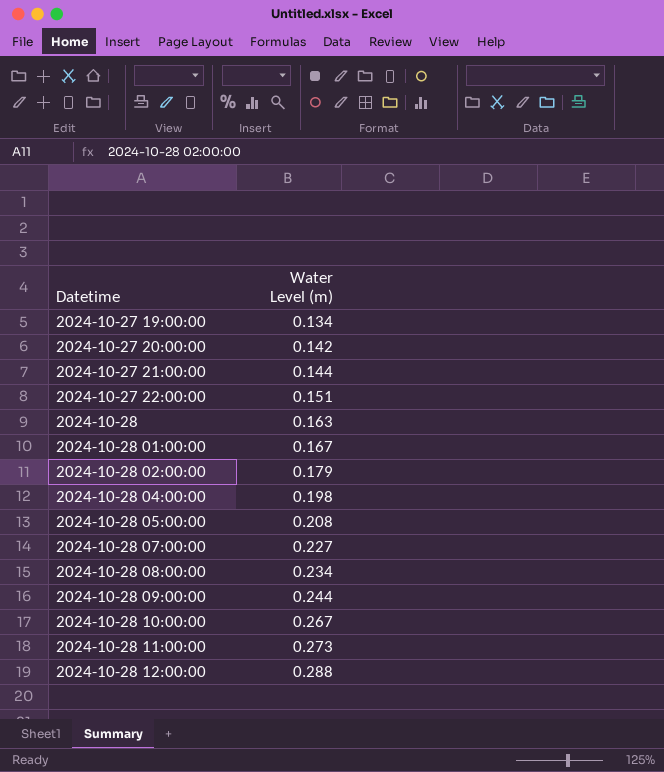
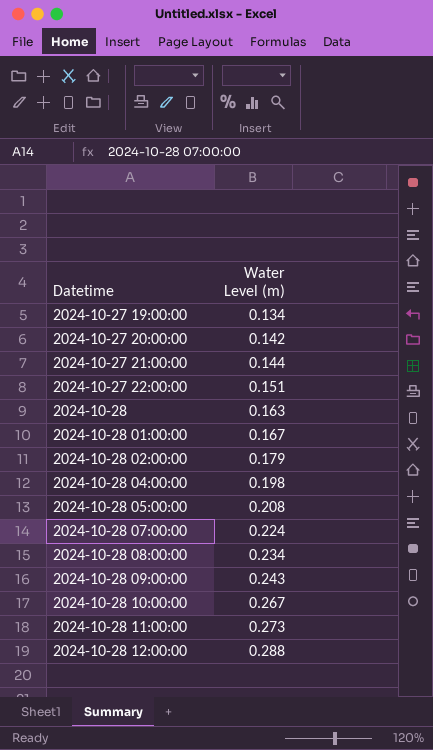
2024-10-28 07:00:00 | Water Level (m): 0.227 -> 0.224
2024-10-28 09:00:00 | Water Level (m): 0.244 -> 0.243

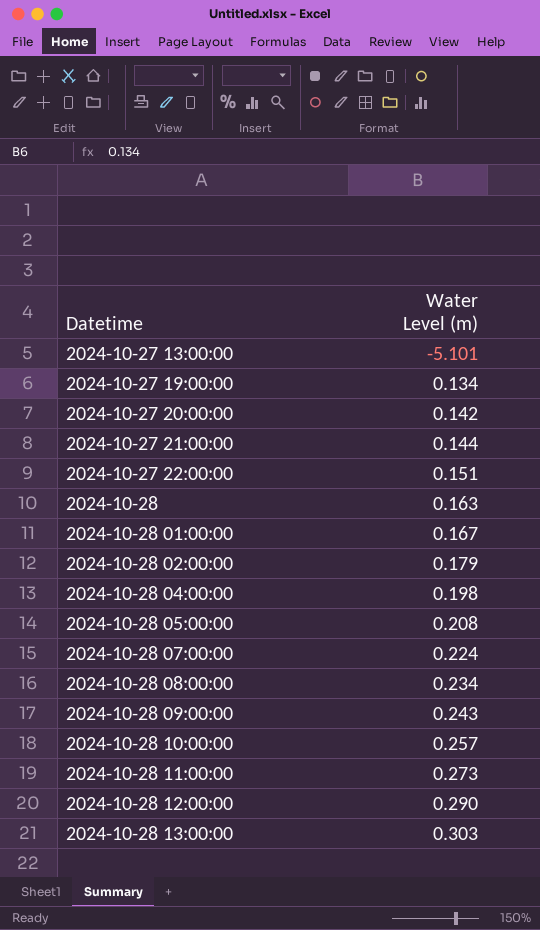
row 2024-10-27 13:00:00: none -> -5.101
2024-10-28 10:00:00 | Water Level (m): 0.267 -> 0.257
2024-10-28 12:00:00 | Water Level (m): 0.288 -> 0.290
row 2024-10-28 13:00:00: none -> 0.303

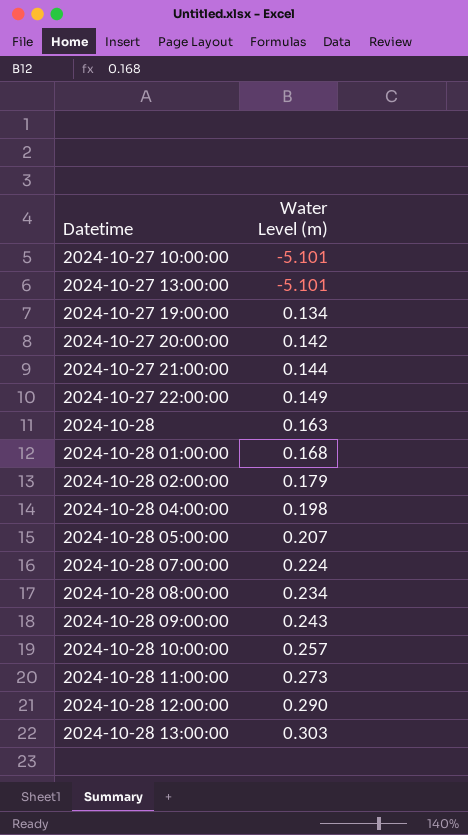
row 2024-10-27 10:00:00: none -> -5.101
2024-10-27 22:00:00 | Water Level (m): 0.151 -> 0.149
2024-10-28 01:00:00 | Water Level (m): 0.167 -> 0.168
2024-10-28 05:00:00 | Water Level (m): 0.208 -> 0.207

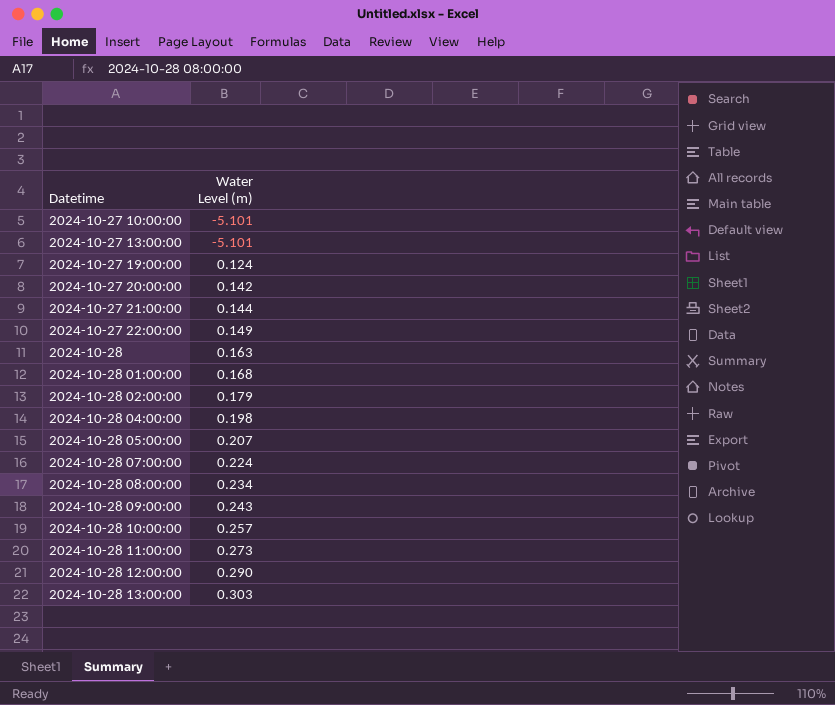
2024-10-27 19:00:00 | Water Level (m): 0.134 -> 0.124

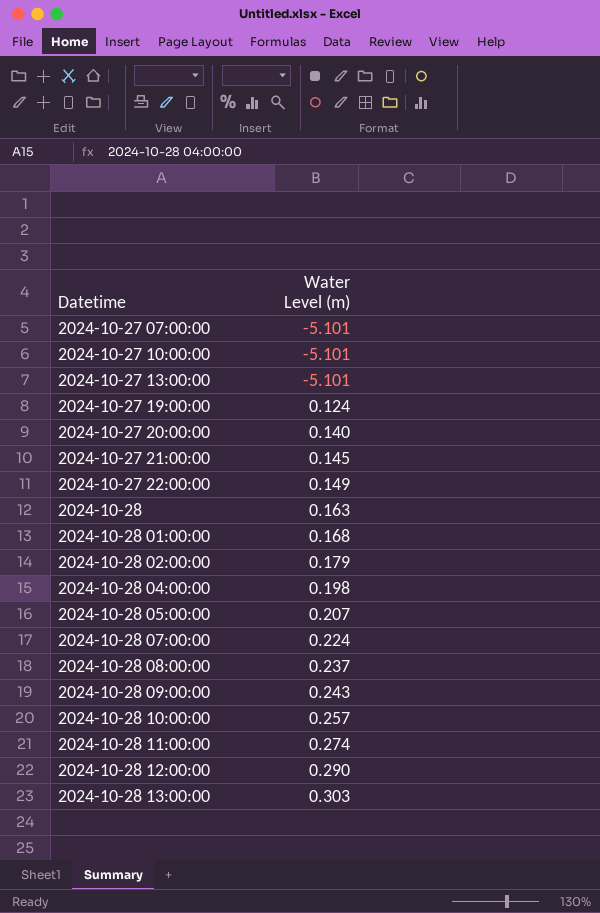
row 2024-10-27 07:00:00: none -> -5.101
2024-10-27 20:00:00 | Water Level (m): 0.142 -> 0.140
2024-10-27 21:00:00 | Water Level (m): 0.144 -> 0.145
2024-10-28 08:00:00 | Water Level (m): 0.234 -> 0.237
2024-10-28 11:00:00 | Water Level (m): 0.273 -> 0.274

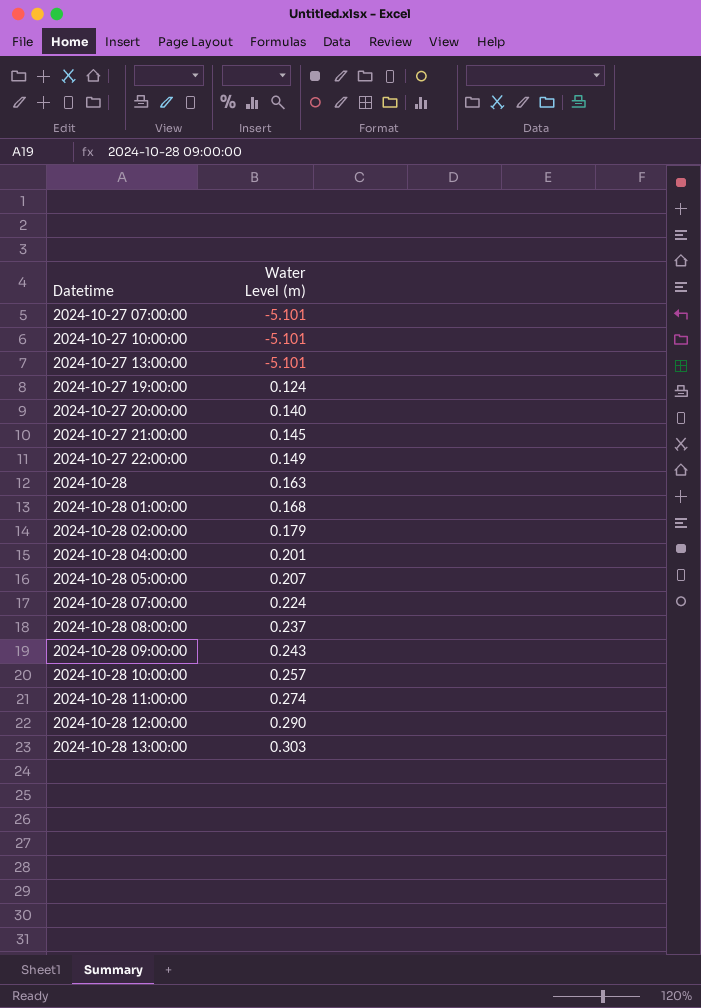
2024-10-28 04:00:00 | Water Level (m): 0.198 -> 0.201

